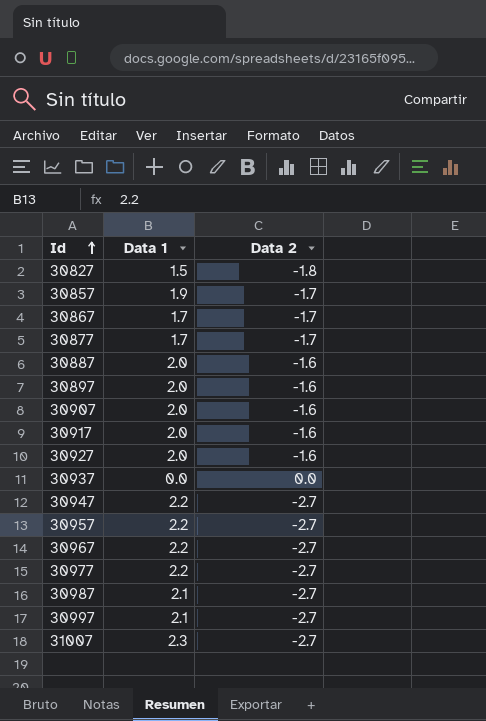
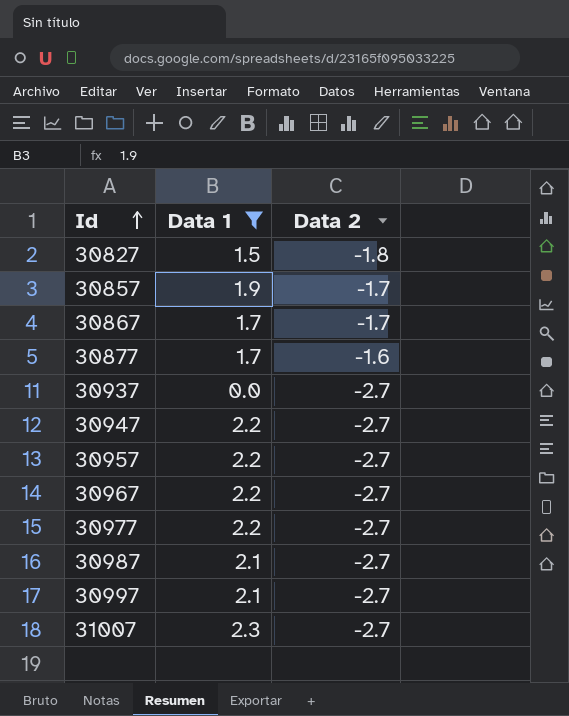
filter: none -> Data 1 != 2.0
30877 | Data 2: -1.7 -> -1.6
30937 | Data 2: 0.0 -> -2.7

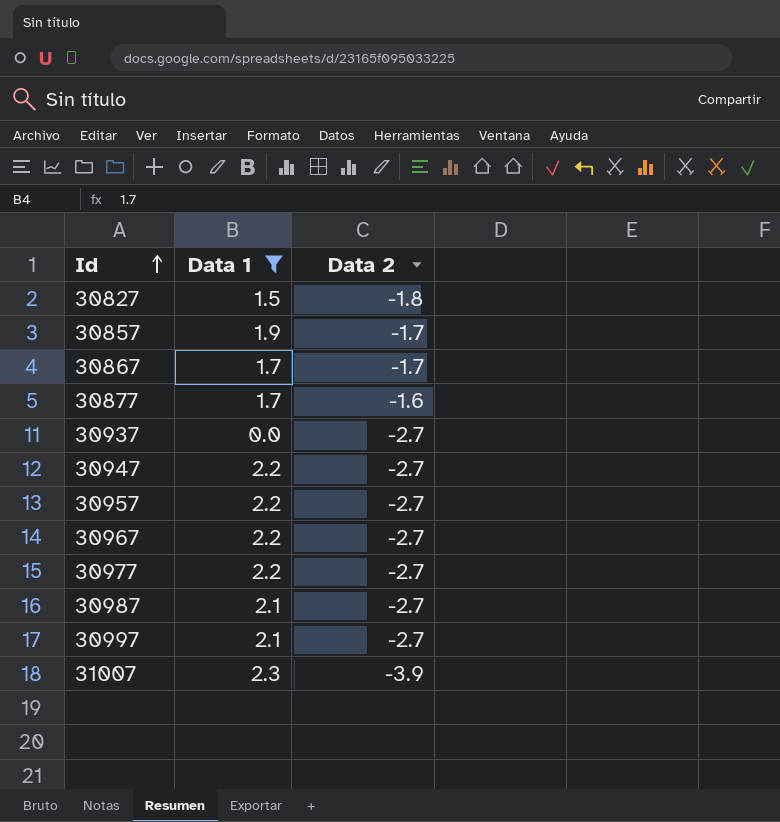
31007 | Data 2: -2.7 -> -3.9

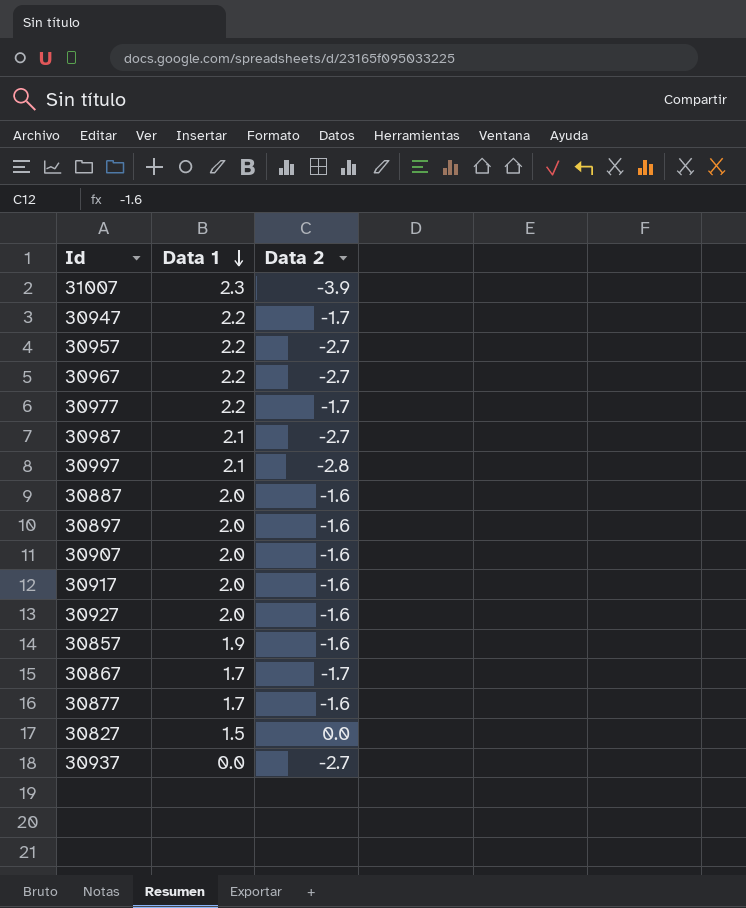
filter: Data 1 != 2.0 -> none
row order: Id ascending -> Data 1 descending
30947 | Data 2: -2.7 -> -1.7
30977 | Data 2: -2.7 -> -1.7
30997 | Data 2: -2.7 -> -2.8
30857 | Data 2: -1.7 -> -1.6
30827 | Data 2: -1.8 -> 0.0

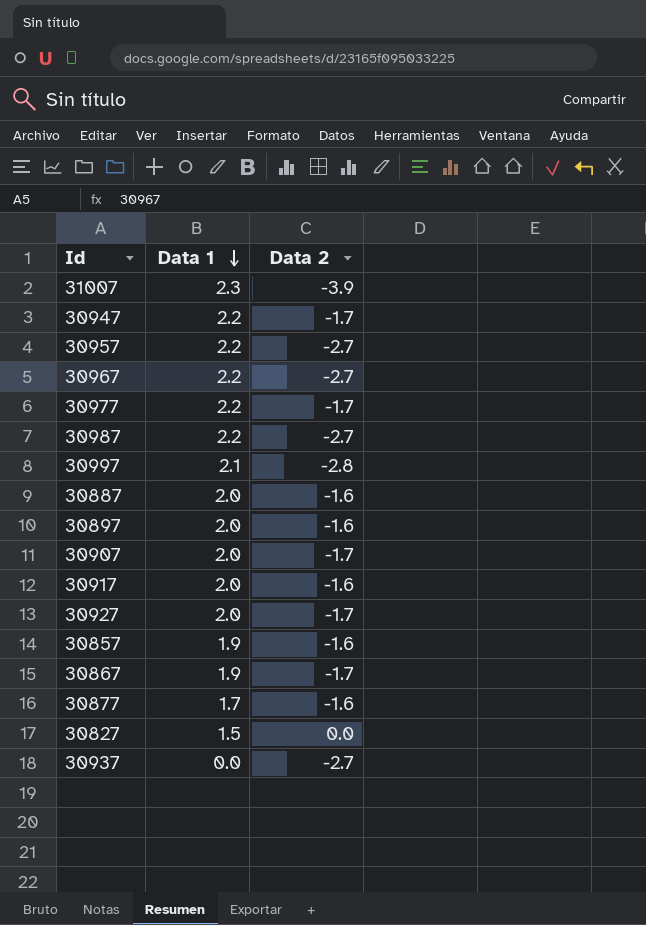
30987 | Data 1: 2.1 -> 2.2
30907 | Data 2: -1.6 -> -1.7
30927 | Data 2: -1.6 -> -1.7
30867 | Data 1: 1.7 -> 1.9

